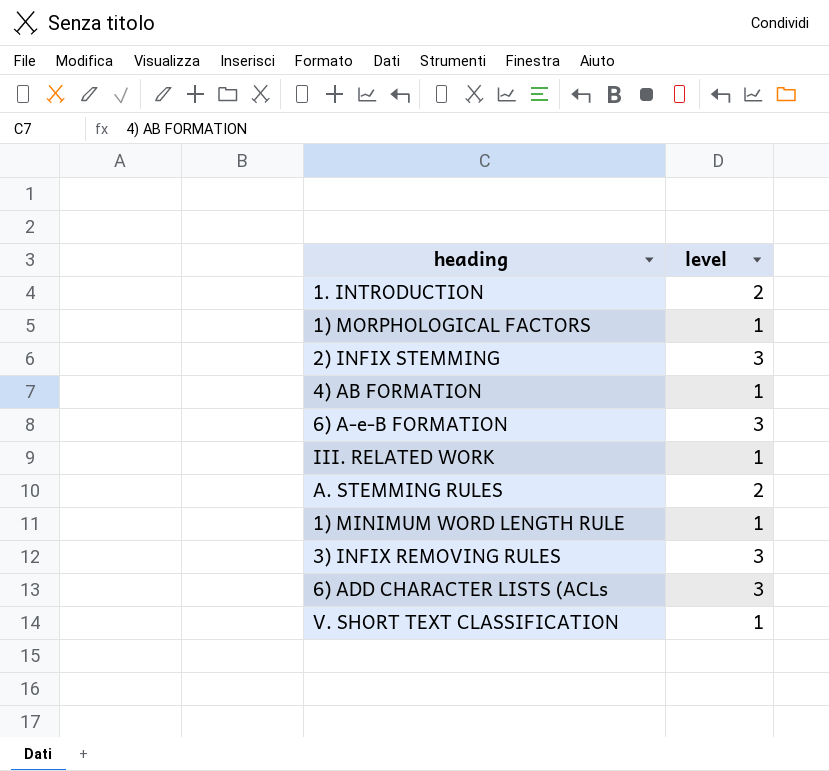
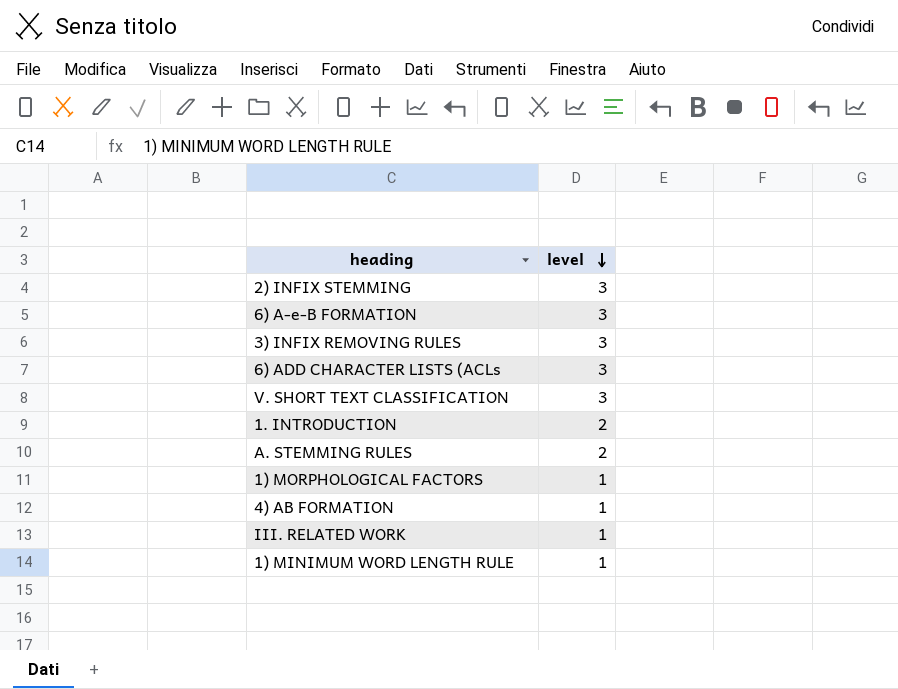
row order: none -> level descending
V. SHORT TEXT CLASSIFICATION | level: 1 -> 3

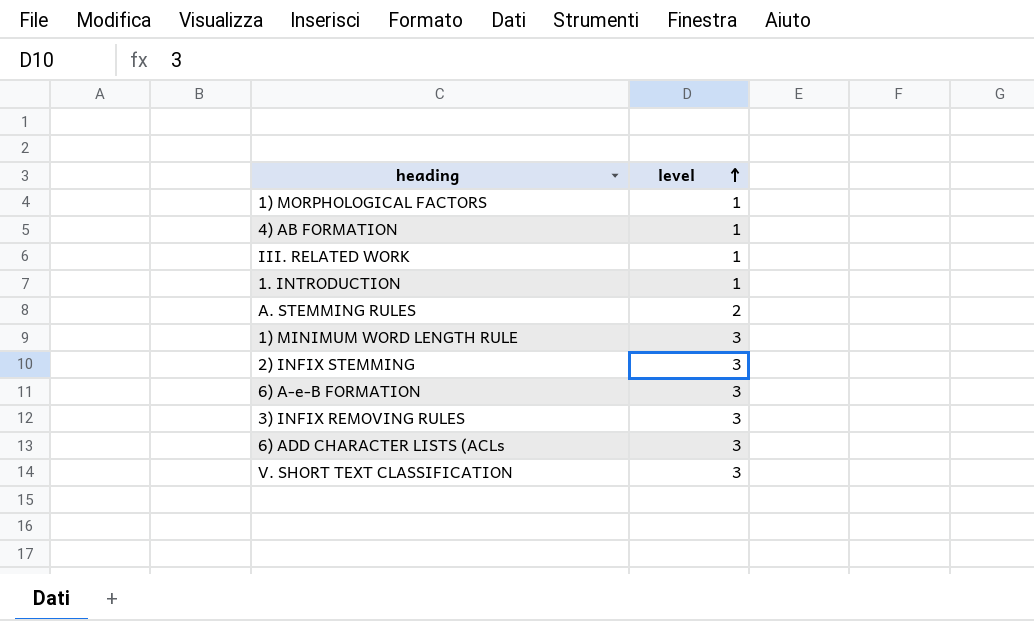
row order: level descending -> level ascending
1. INTRODUCTION | level: 2 -> 1
1) MINIMUM WORD LENGTH RULE | level: 1 -> 3

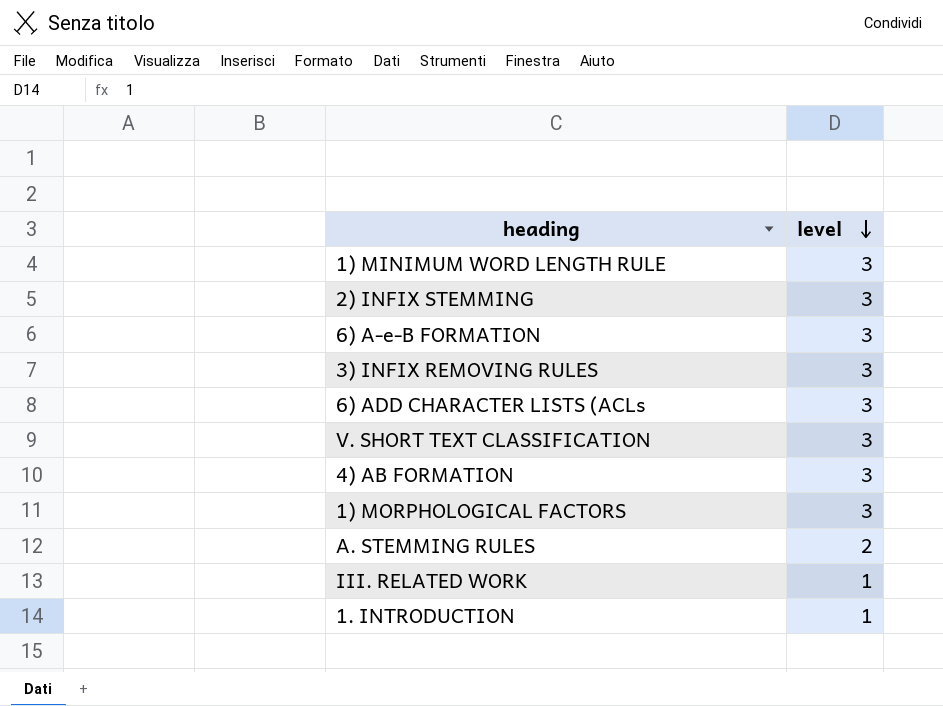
row order: level ascending -> level descending
4) AB FORMATION | level: 1 -> 3
1) MORPHOLOGICAL FACTORS | level: 1 -> 3

